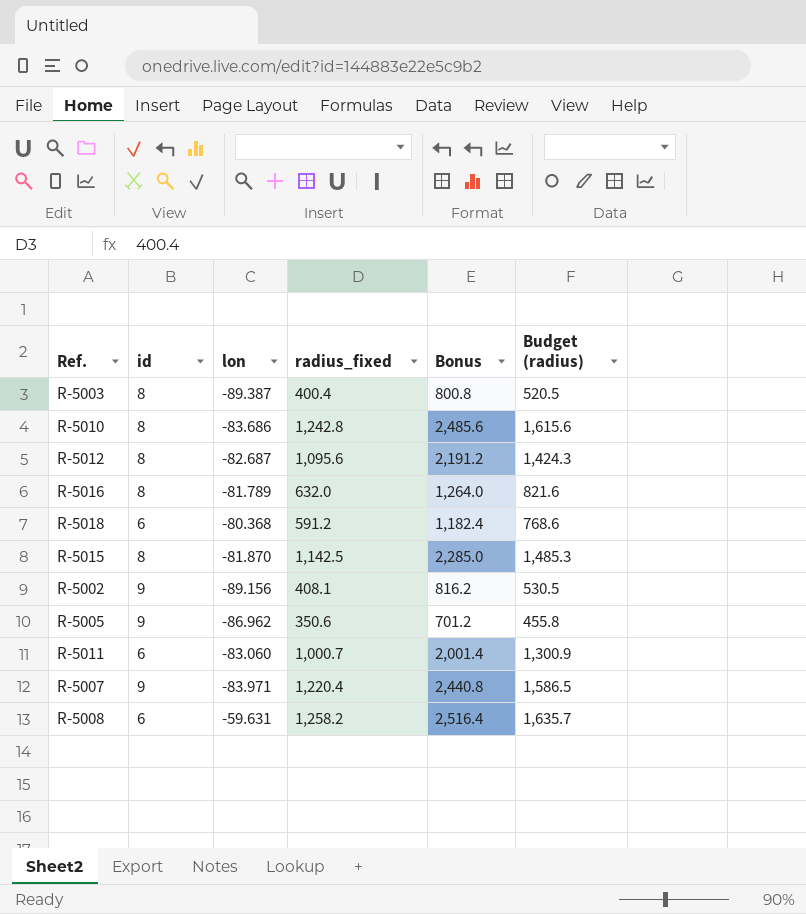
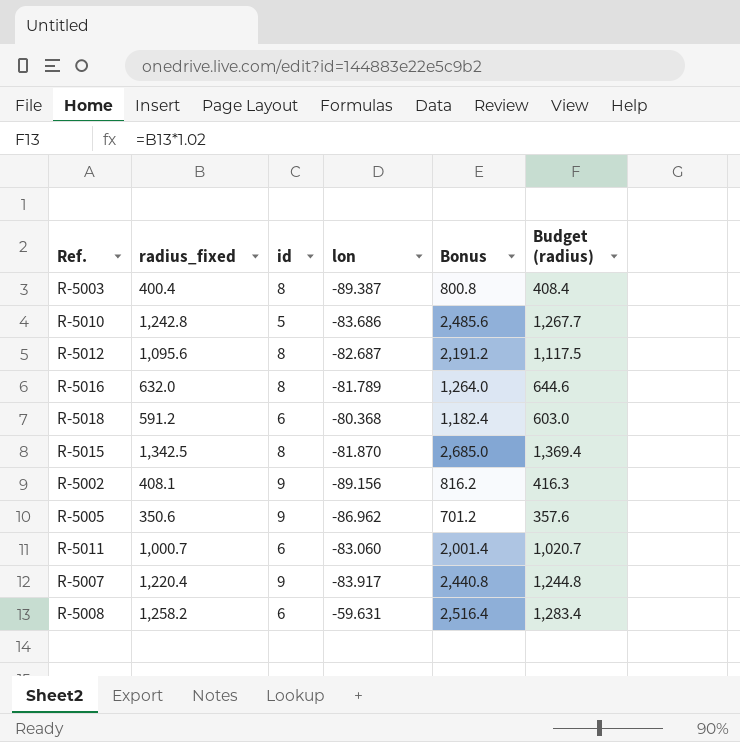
column radius_fixed | position: 4 -> 2
column Budget (radius) | formula: [radius_fixed] * 1.3 -> [radius_fixed] * 1.02
R-5010 | id: 8 -> 5
R-5015 | radius_fixed: 1,142.5 -> 1,342.5
R-5015 | Bonus: 2,285.0 -> 2,685.0
R-5007 | lon: -83.971 -> -83.917

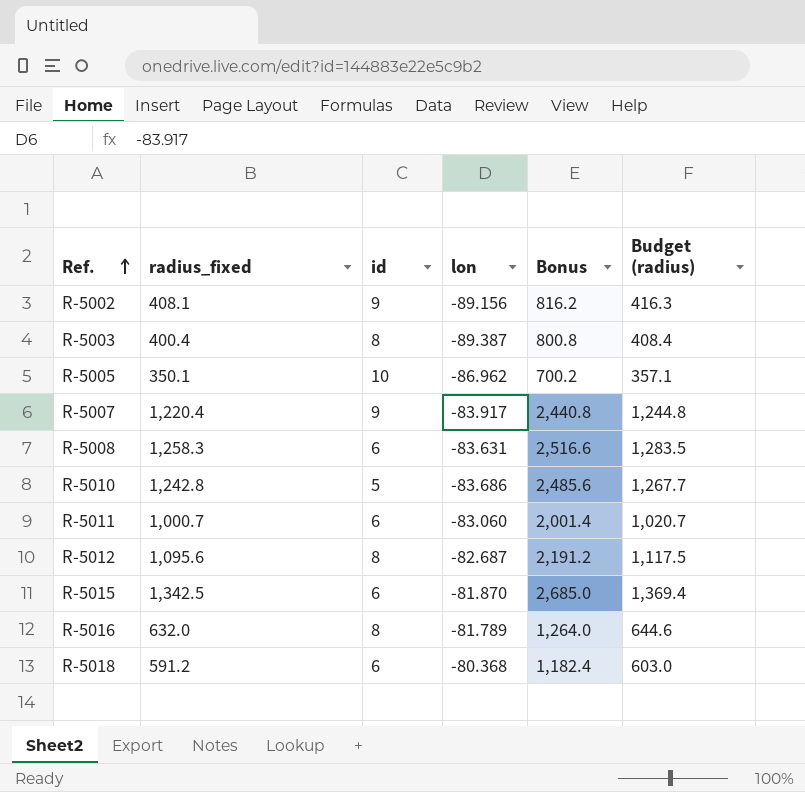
row order: none -> Ref. ascending
R-5005 | radius_fixed: 350.6 -> 350.1
R-5005 | id: 9 -> 10
R-5005 | Bonus: 701.2 -> 700.2
R-5005 | Budget (radius): 357.6 -> 357.1
R-5008 | radius_fixed: 1,258.2 -> 1,258.3
R-5008 | lon: -59.631 -> -83.631
R-5008 | Bonus: 2,516.4 -> 2,516.6
R-5008 | Budget (radius): 1,283.4 -> 1,283.5
R-5015 | id: 8 -> 6

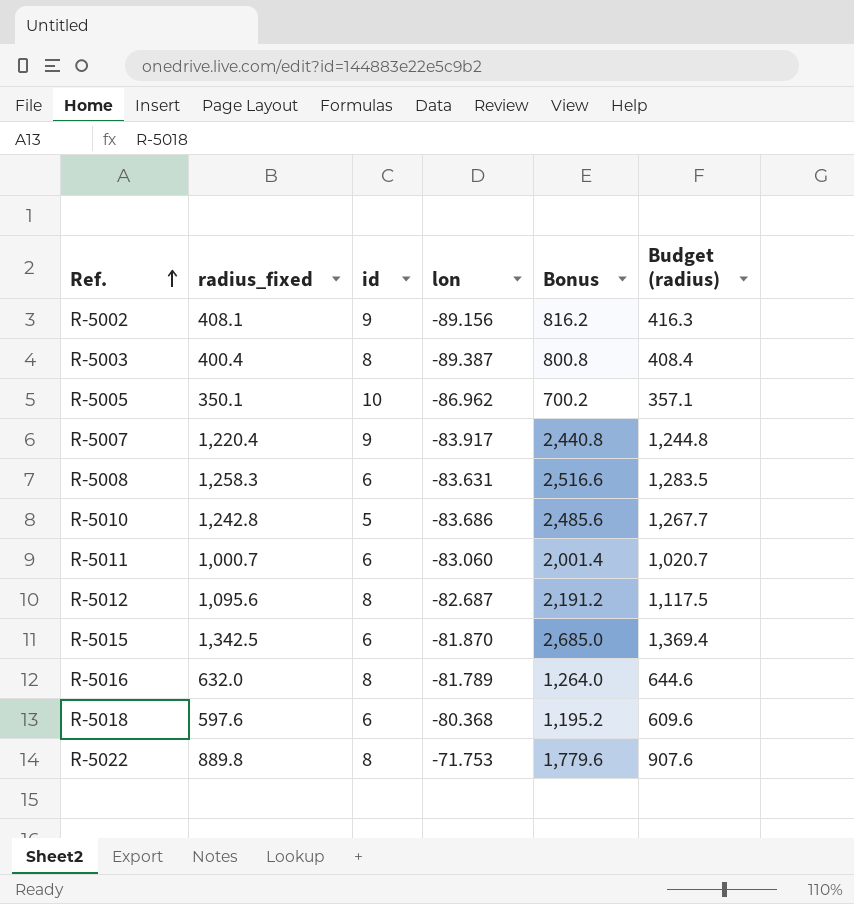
R-5018 | radius_fixed: 591.2 -> 597.6
R-5018 | Bonus: 1,182.4 -> 1,195.2
R-5018 | Budget (radius): 603.0 -> 609.6
row R-5022: none -> 889.8 | 8 | -71.753 | 1,779.6 | 907.6

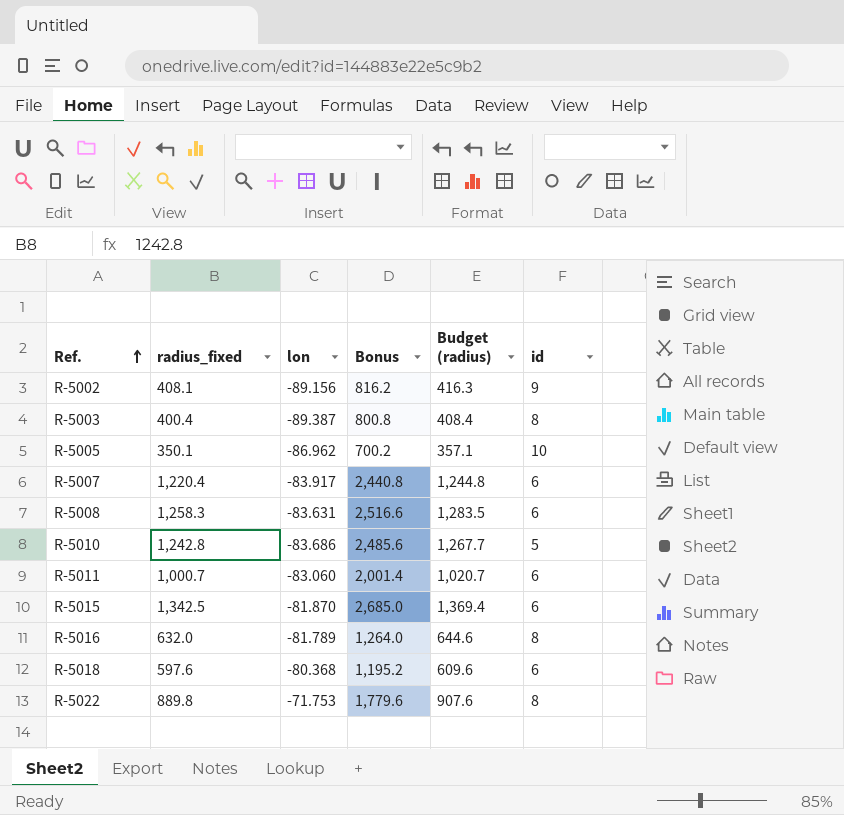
column id | position: 3 -> 6
row R-5012: 1,095.6 | 8 | -82.687 | 2,191.2 | 1,117.5 -> none
R-5007 | id: 9 -> 6

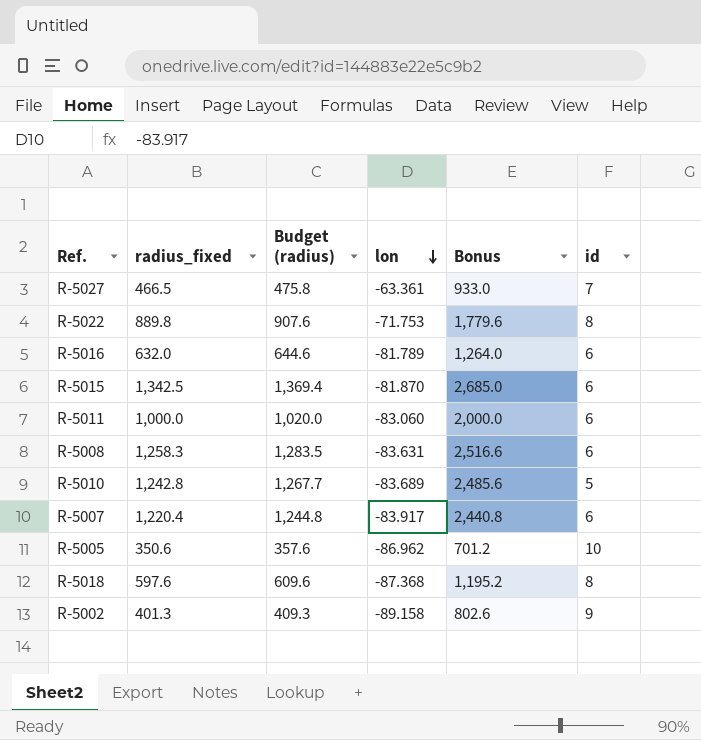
row order: Ref. ascending -> lon descending
column Budget (radius) | position: 5 -> 3
row R-5003: 400.4 | -89.387 | 800.8 | 408.4 | 8 -> none
row R-5027: none -> 466.5 | 475.8 | -63.361 | 933.0 | 7
R-5016 | id: 8 -> 6
R-5011 | radius_fixed: 1,000.7 -> 1,000.0
R-5011 | Budget (radius): 1,020.7 -> 1,020.0
R-5011 | Bonus: 2,001.4 -> 2,000.0
R-5010 | lon: -83.686 -> -83.689
R-5005 | radius_fixed: 350.1 -> 350.6
R-5005 | Budget (radius): 357.1 -> 357.6
R-5005 | Bonus: 700.2 -> 701.2
R-5018 | lon: -80.368 -> -87.368
R-5018 | id: 6 -> 8
R-5002 | radius_fixed: 408.1 -> 401.3
R-5002 | Budget (radius): 416.3 -> 409.3
R-5002 | lon: -89.156 -> -89.158
R-5002 | Bonus: 816.2 -> 802.6

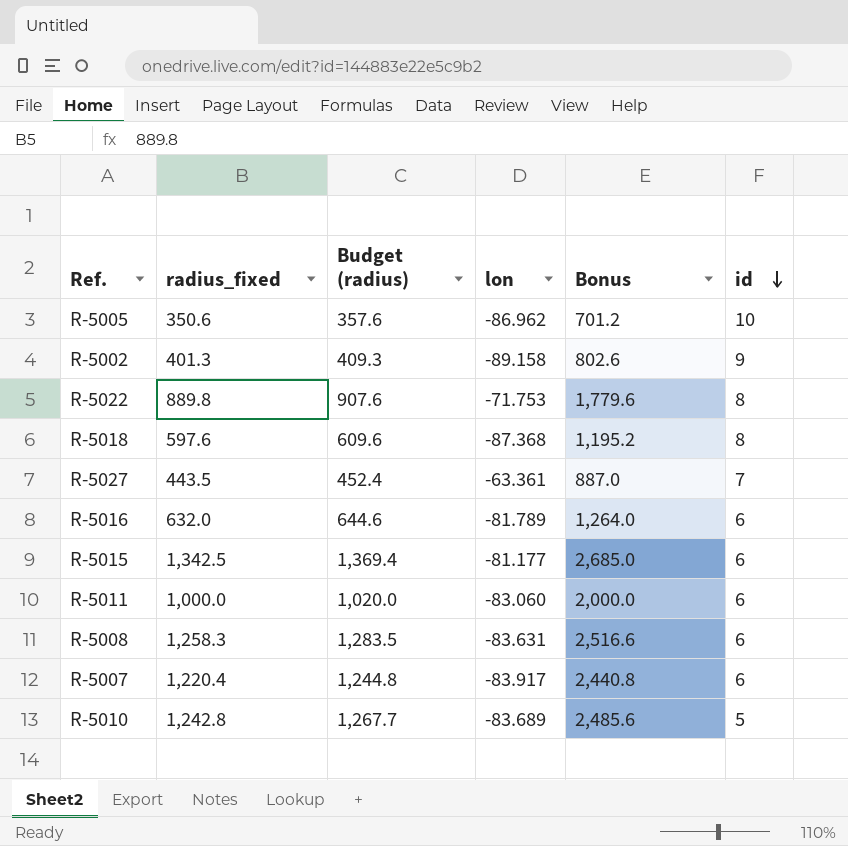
row order: lon descending -> id descending
R-5027 | radius_fixed: 466.5 -> 443.5
R-5027 | Budget (radius): 475.8 -> 452.4
R-5027 | Bonus: 933.0 -> 887.0
R-5015 | lon: -81.870 -> -81.177

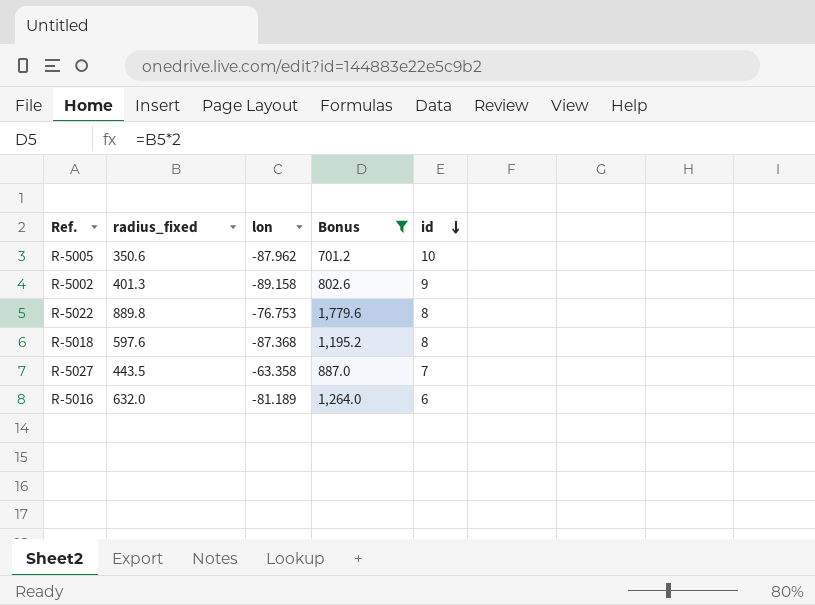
filter: none -> Bonus <= 1,779.6
column Budget (radius) | formula: [radius_fixed] * 1.02 -> none
R-5005 | lon: -86.962 -> -87.962
R-5022 | lon: -71.753 -> -76.753
R-5027 | lon: -63.361 -> -63.358
R-5016 | lon: -81.789 -> -81.189

